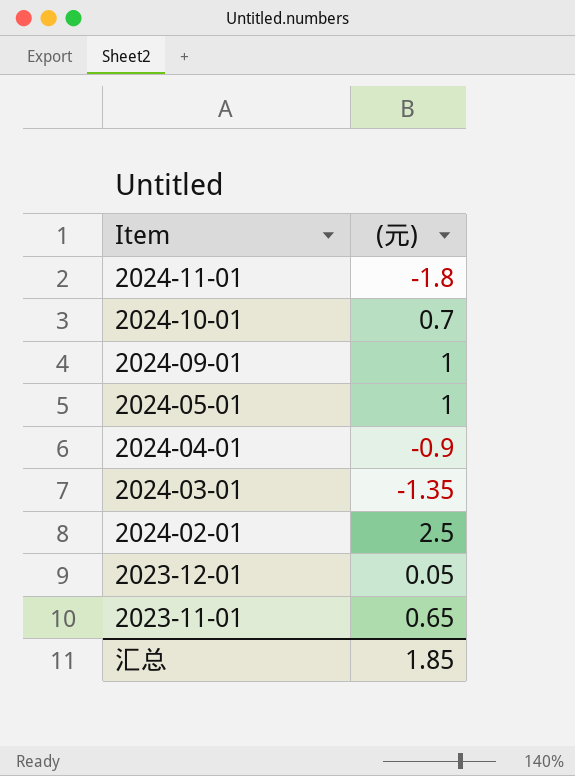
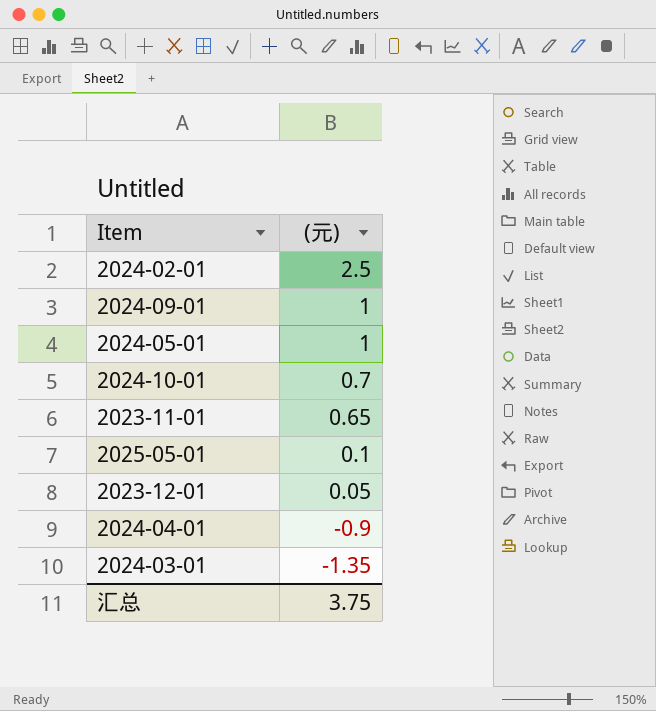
row order: Item descending -> (元) descending
row 2024-11-01: -1.8 -> none
row 2025-05-01: none -> 0.1
汇总 | (元): 1.85 -> 3.75

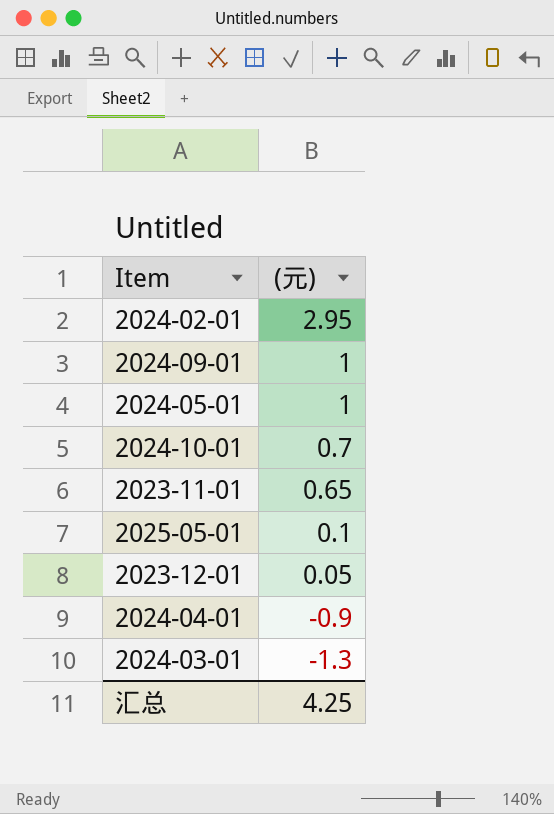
2024-02-01 | (元): 2.5 -> 2.95
2024-03-01 | (元): -1.35 -> -1.3
汇总 | (元): 3.75 -> 4.25

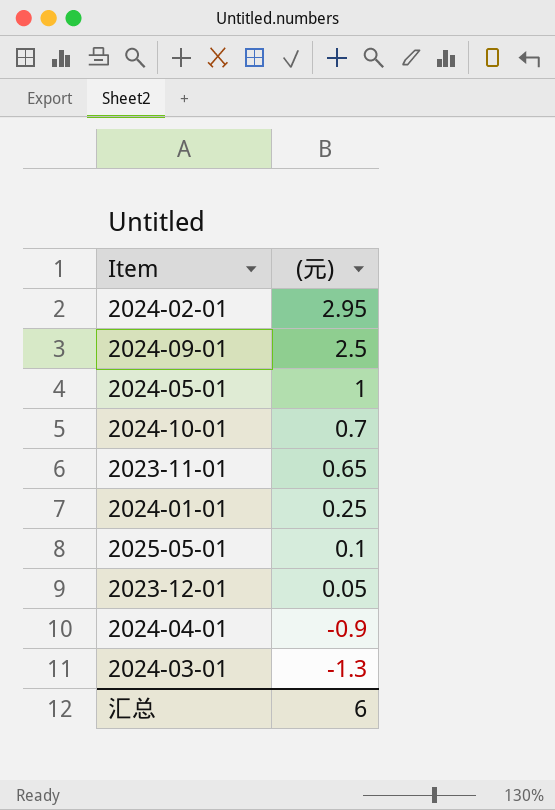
2024-09-01 | (元): 1 -> 2.5
row 2024-01-01: none -> 0.25
汇总 | (元): 4.25 -> 6

